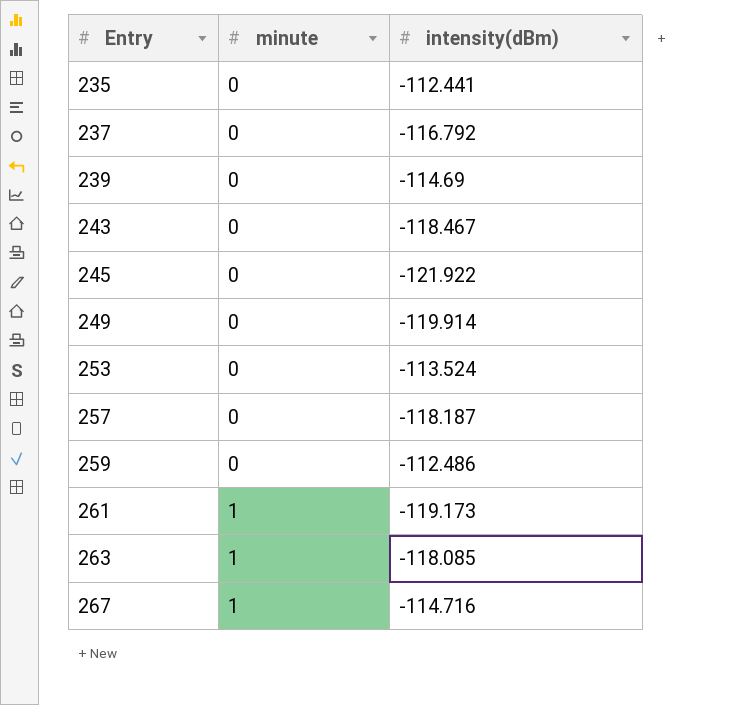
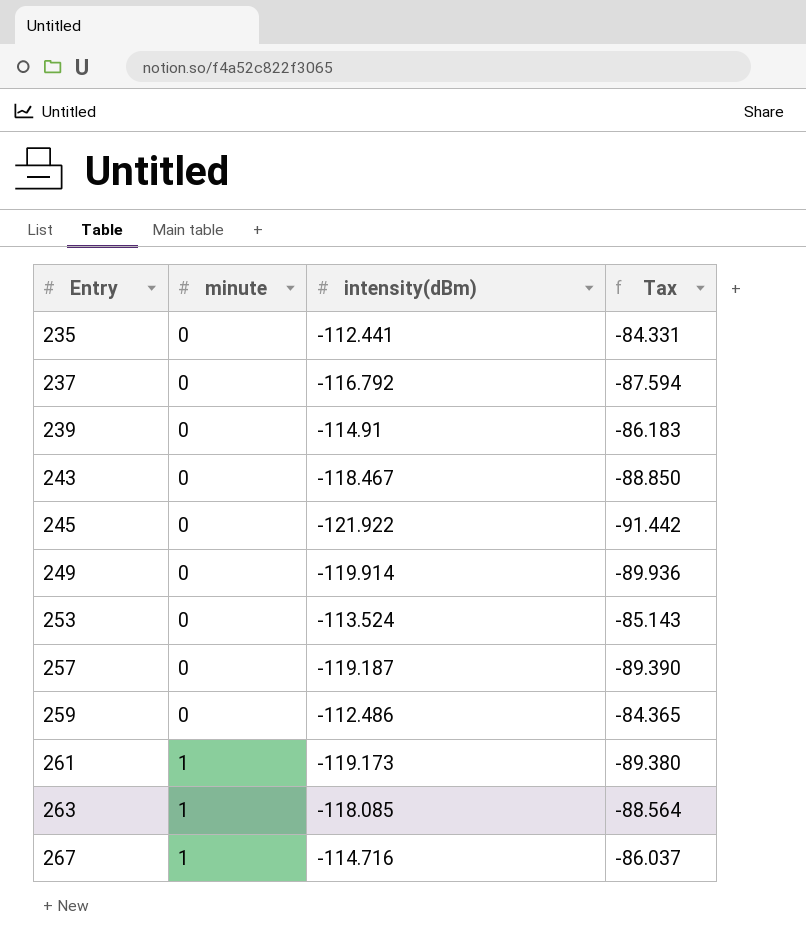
column Tax | formula: none -> [intensity(dBm)] * 0.75
239 | intensity(dBm): -114.69 -> -114.91
257 | intensity(dBm): -118.187 -> -119.187

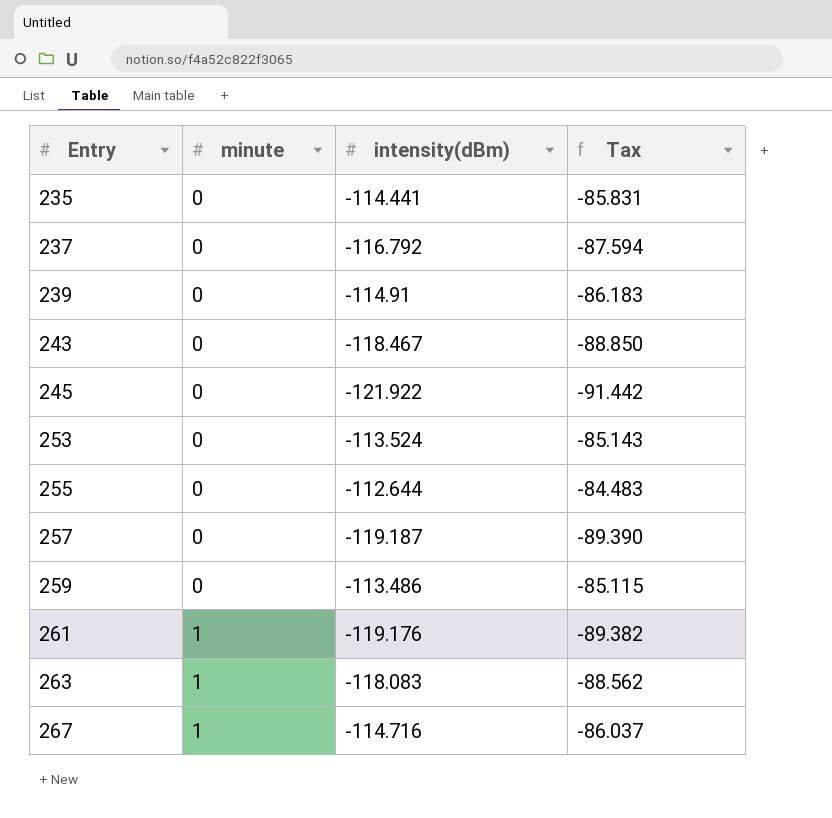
row 249: 0 | -119.914 | -89.936 -> none
235 | intensity(dBm): -112.441 -> -114.441
235 | Tax: -84.331 -> -85.831
row 255: none -> 0 | -112.644 | -84.483
259 | intensity(dBm): -112.486 -> -113.486
259 | Tax: -84.365 -> -85.115
261 | intensity(dBm): -119.173 -> -119.176
261 | Tax: -89.380 -> -89.382
263 | intensity(dBm): -118.085 -> -118.083
263 | Tax: -88.564 -> -88.562

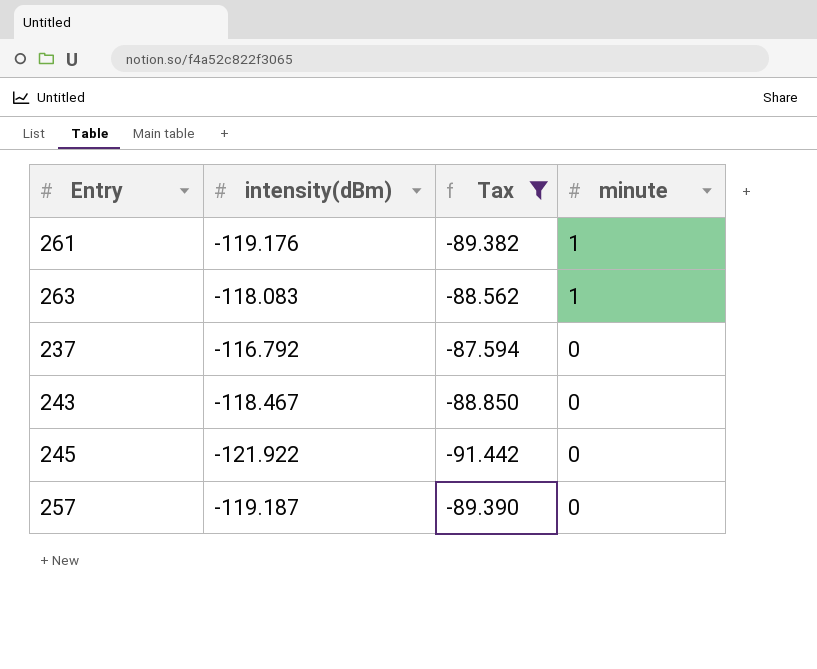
filter: none -> Tax <= -87.594
row order: Entry ascending -> minute descending
column minute | position: 2 -> 4

